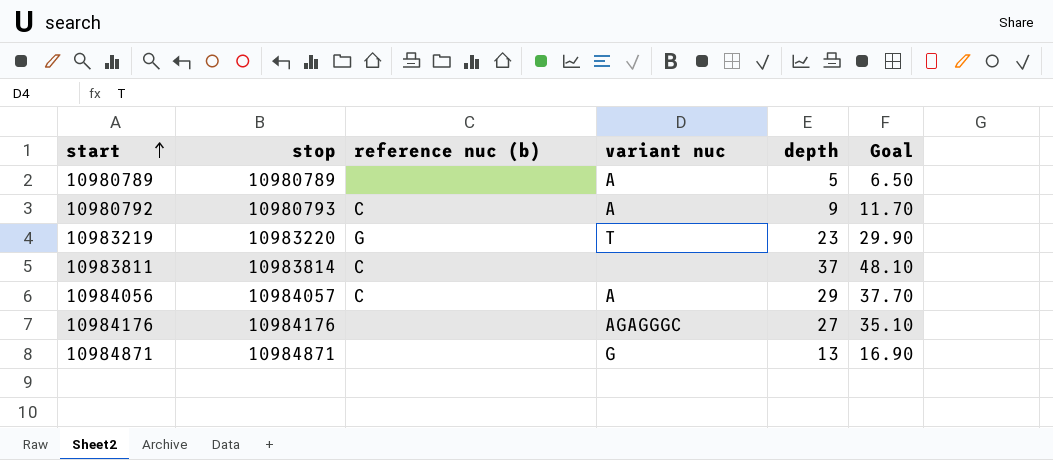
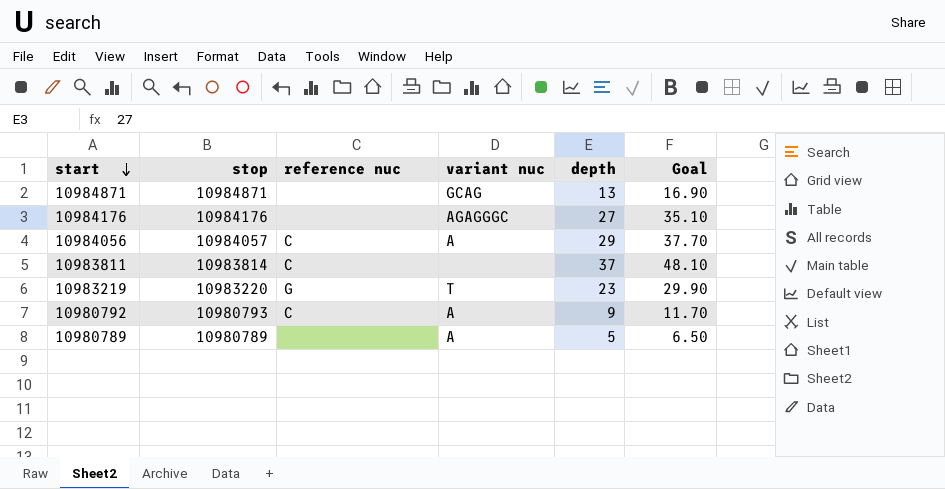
row order: start ascending -> start descending
column name: reference nuc (b) -> reference nuc
10984871 | variant nuc: G -> GCAG

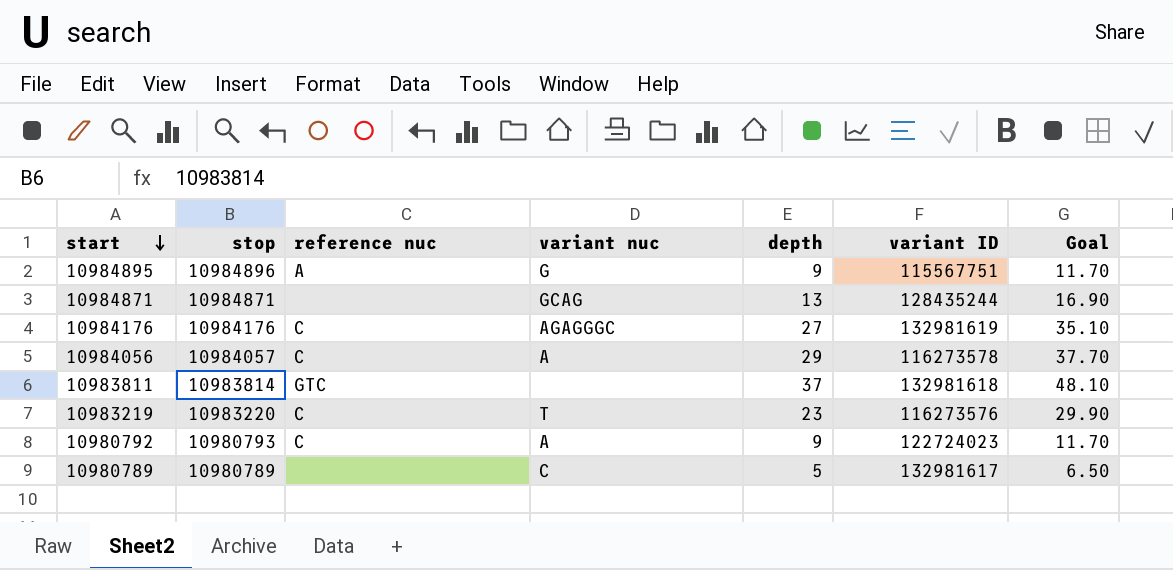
column variant ID | position: none -> 6
row 10984895: none -> 10984896 | A | G | 9 | 115567751 | 11.70
10984176 | reference nuc: none -> C
10983811 | reference nuc: C -> GTC
10983219 | reference nuc: G -> C
10980789 | variant nuc: A -> C

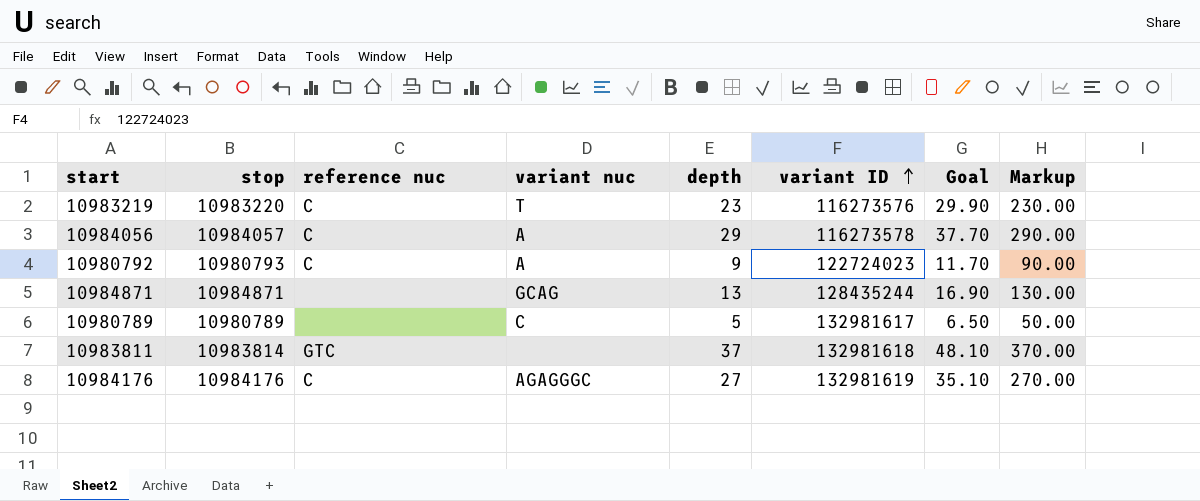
row order: start descending -> variant ID ascending
column Markup | formula: none -> [depth] * 10
row 10984895: 10984896 | A | G | 9 | 115567751 | 11.70 -> none

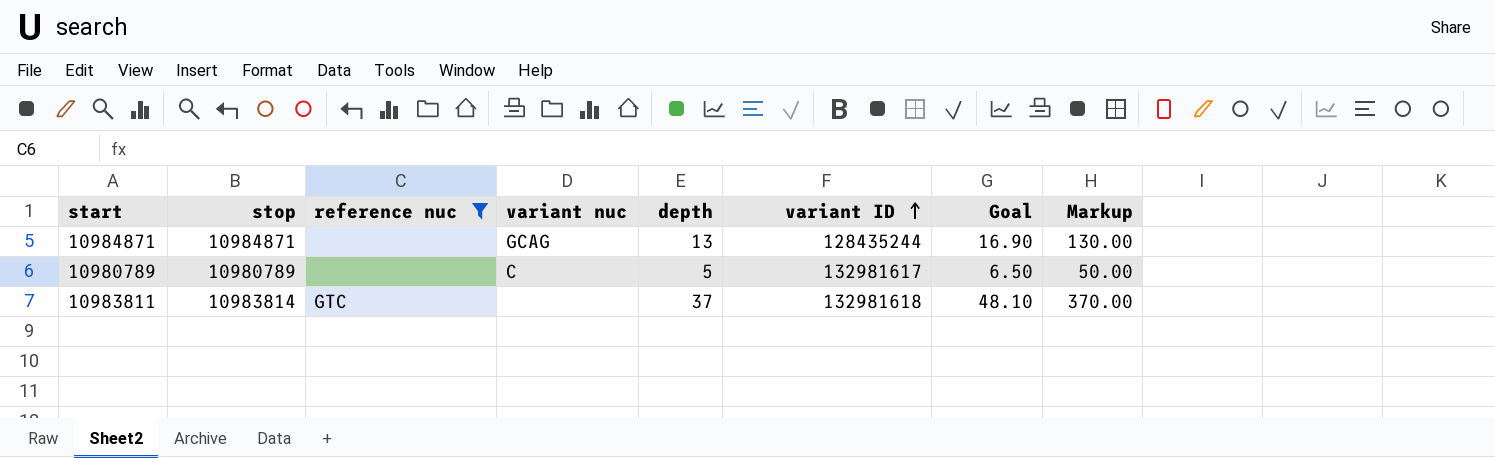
filter: none -> reference nuc != C

